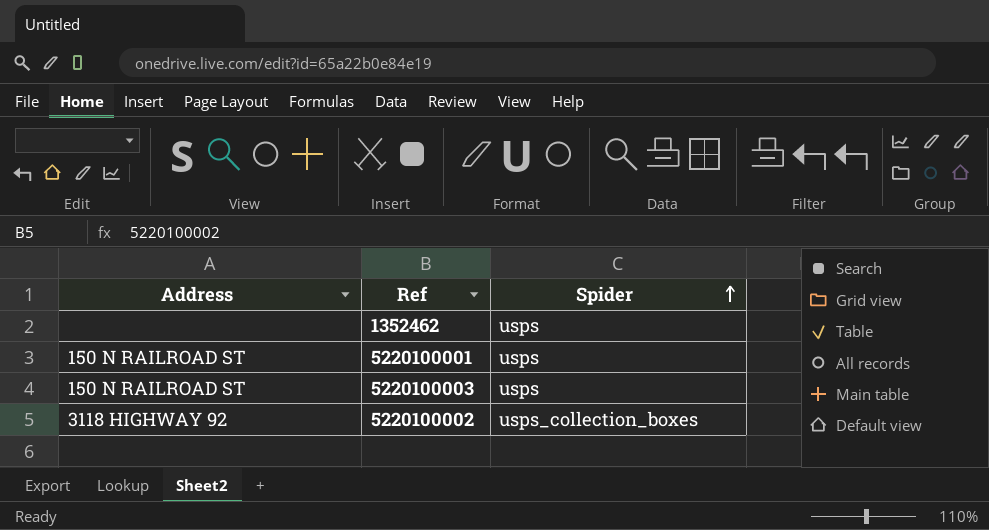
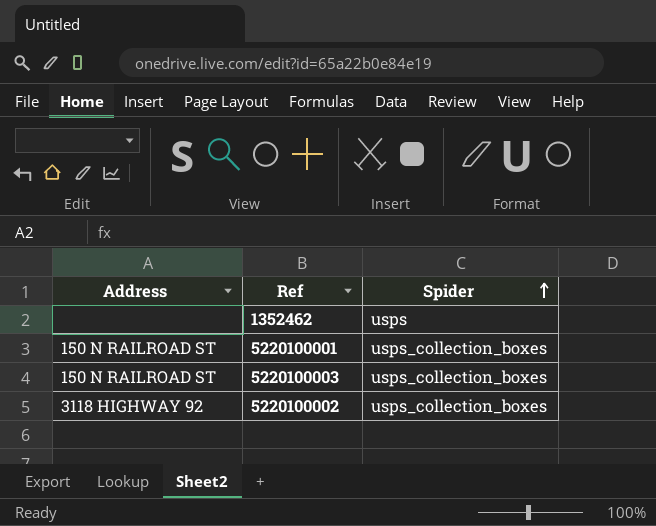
5220100001 | Spider: usps -> usps_collection_boxes
5220100003 | Spider: usps -> usps_collection_boxes

